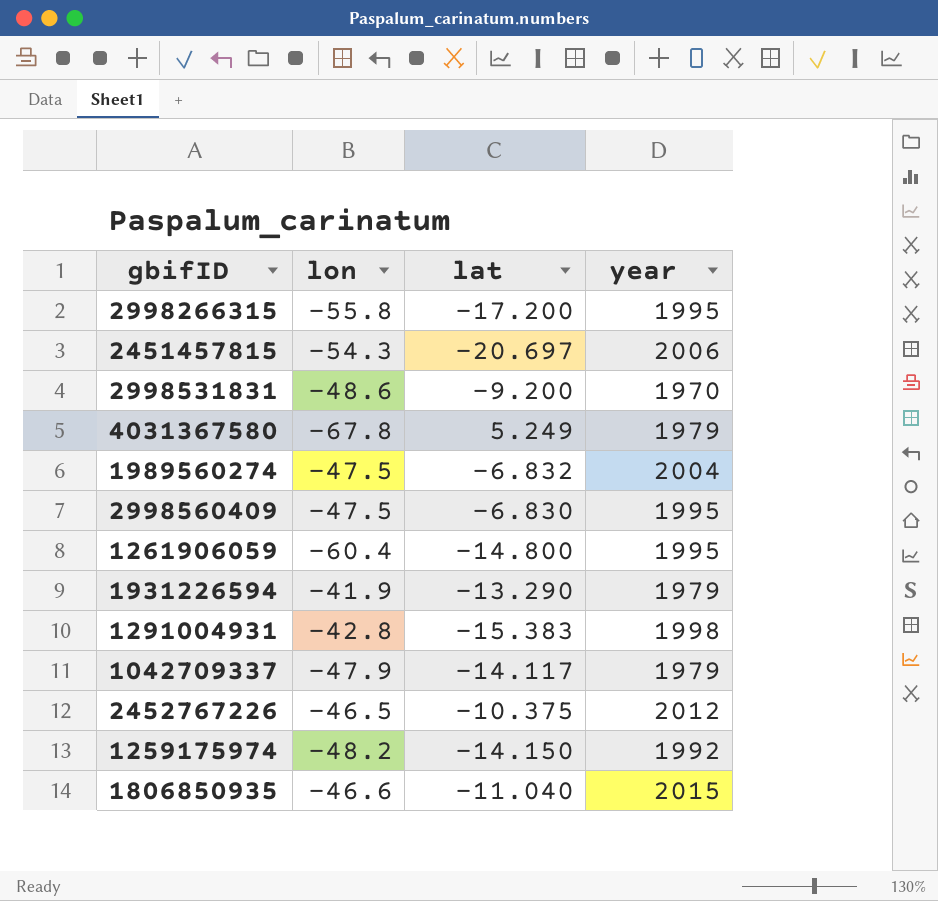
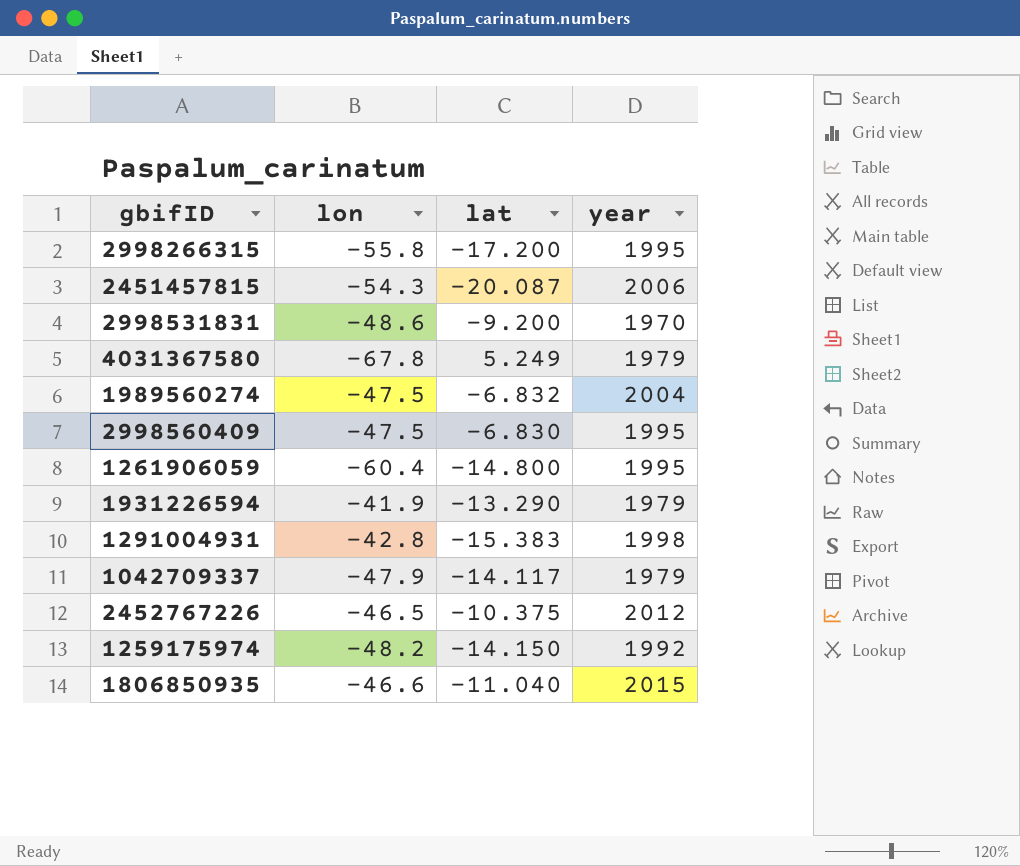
2451457815 | lat: -20.697 -> -20.087

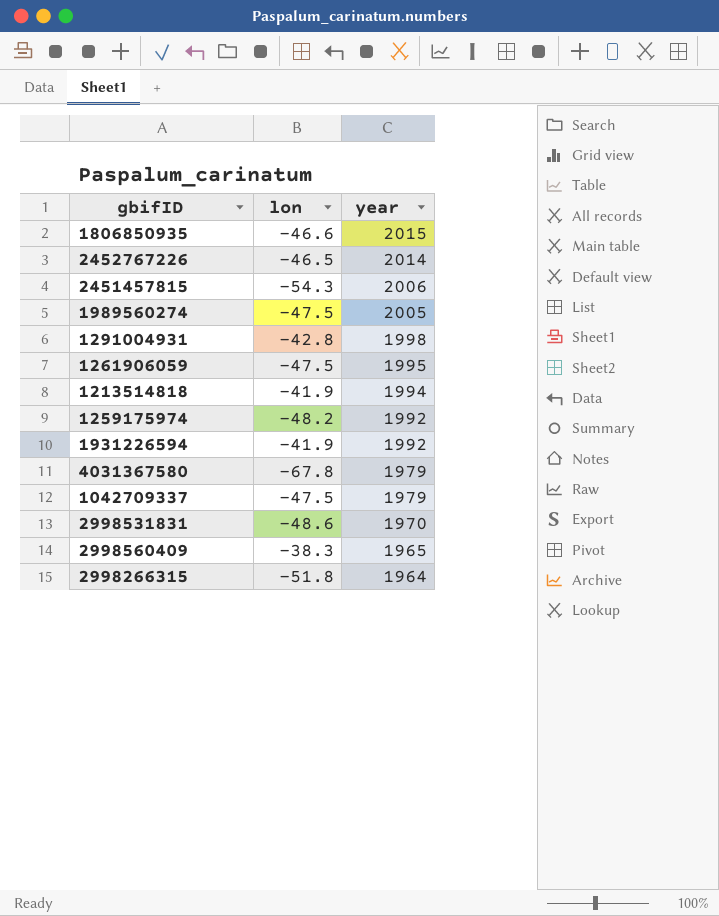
row order: none -> year descending
column lat | position: 3 -> none
2452767226 | year: 2012 -> 2014
1989560274 | year: 2004 -> 2005
1261906059 | lon: -60.4 -> -47.5
row 1213514818: none -> -41.9 | 1994
1931226594 | year: 1979 -> 1992
1042709337 | lon: -47.9 -> -47.5
2998560409 | lon: -47.5 -> -38.3
2998560409 | year: 1995 -> 1965
2998266315 | lon: -55.8 -> -51.8
2998266315 | year: 1995 -> 1964

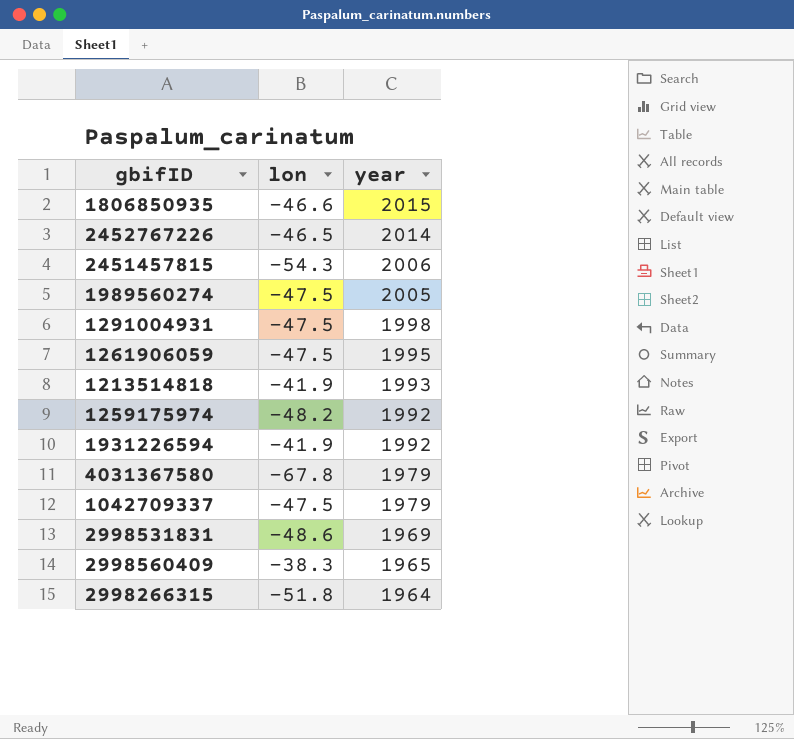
1291004931 | lon: -42.8 -> -47.5
1213514818 | year: 1994 -> 1993
2998531831 | year: 1970 -> 1969

